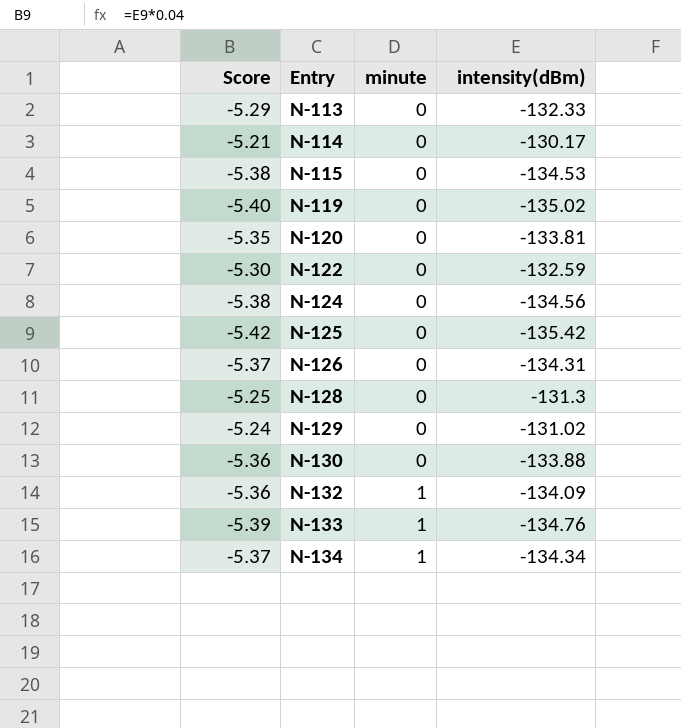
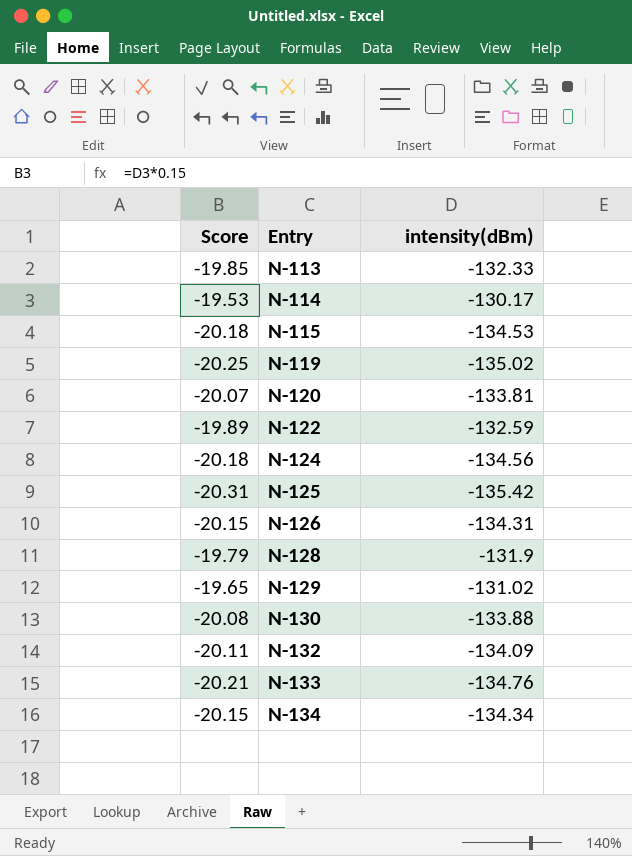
column minute | position: 3 -> none
column Score | formula: [intensity(dBm)] * 0.04 -> [intensity(dBm)] * 0.15
N-128 | intensity(dBm): -131.3 -> -131.9

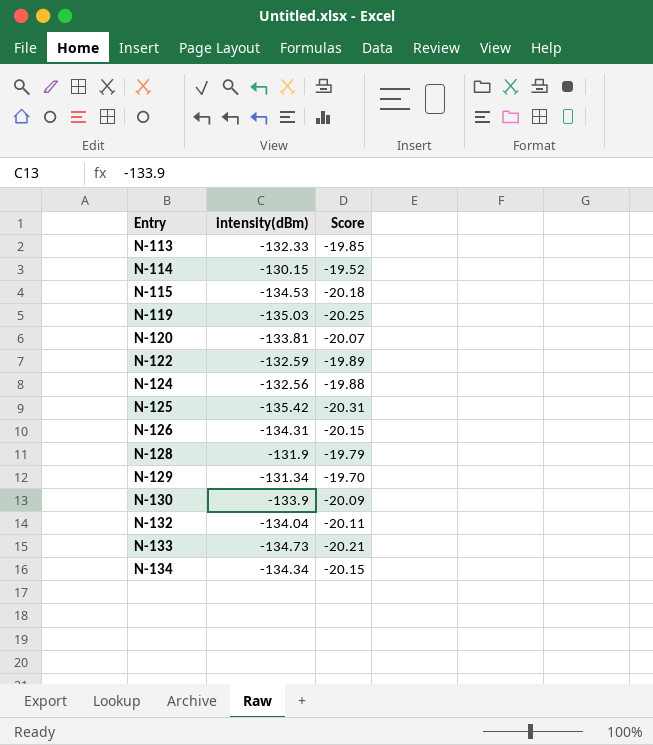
column Score | position: 1 -> 3
N-114 | intensity(dBm): -130.17 -> -130.15
N-114 | Score: -19.53 -> -19.52
N-119 | intensity(dBm): -135.02 -> -135.03
N-124 | intensity(dBm): -134.56 -> -132.56
N-124 | Score: -20.18 -> -19.88
N-129 | intensity(dBm): -131.02 -> -131.34
N-129 | Score: -19.65 -> -19.70
N-130 | intensity(dBm): -133.88 -> -133.9
N-130 | Score: -20.08 -> -20.09
N-132 | intensity(dBm): -134.09 -> -134.04
N-133 | intensity(dBm): -134.76 -> -134.73

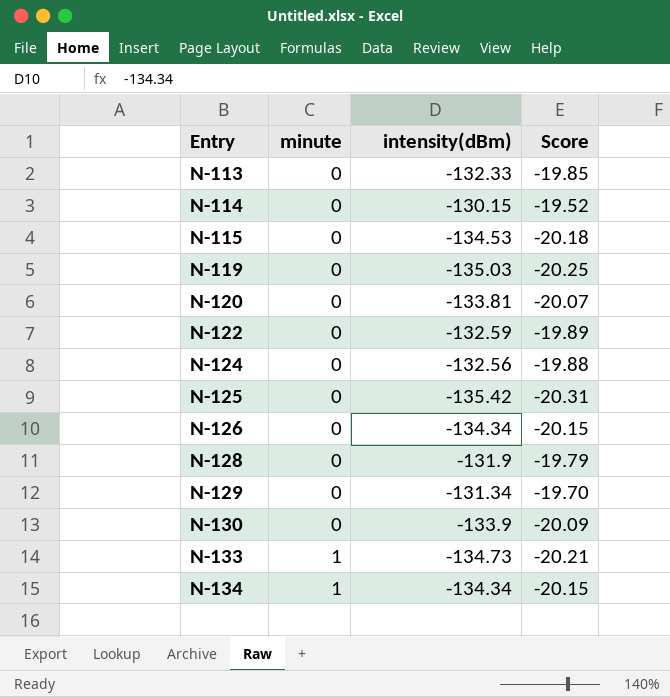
column minute | position: none -> 2
row N-132: -134.04 | -20.11 -> none
N-126 | intensity(dBm): -134.31 -> -134.34

